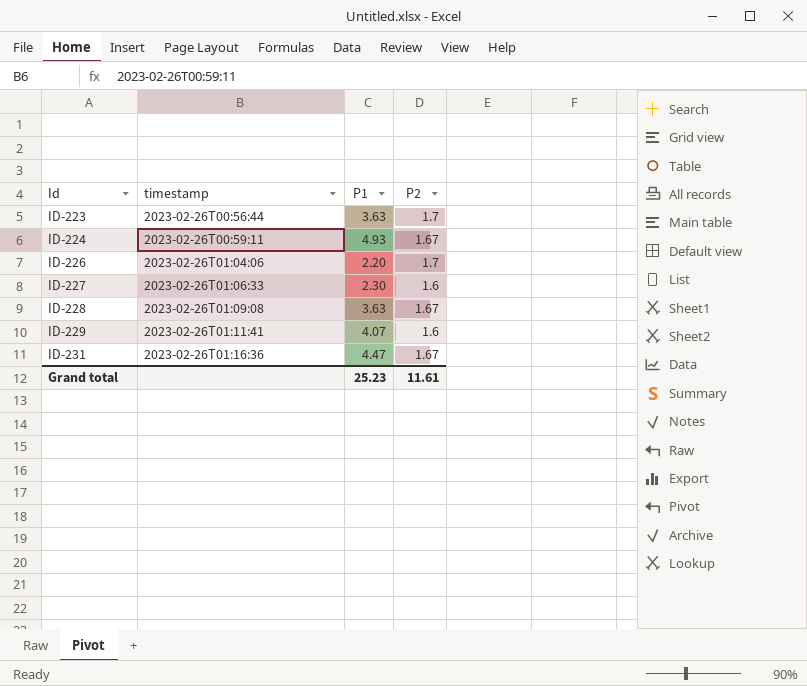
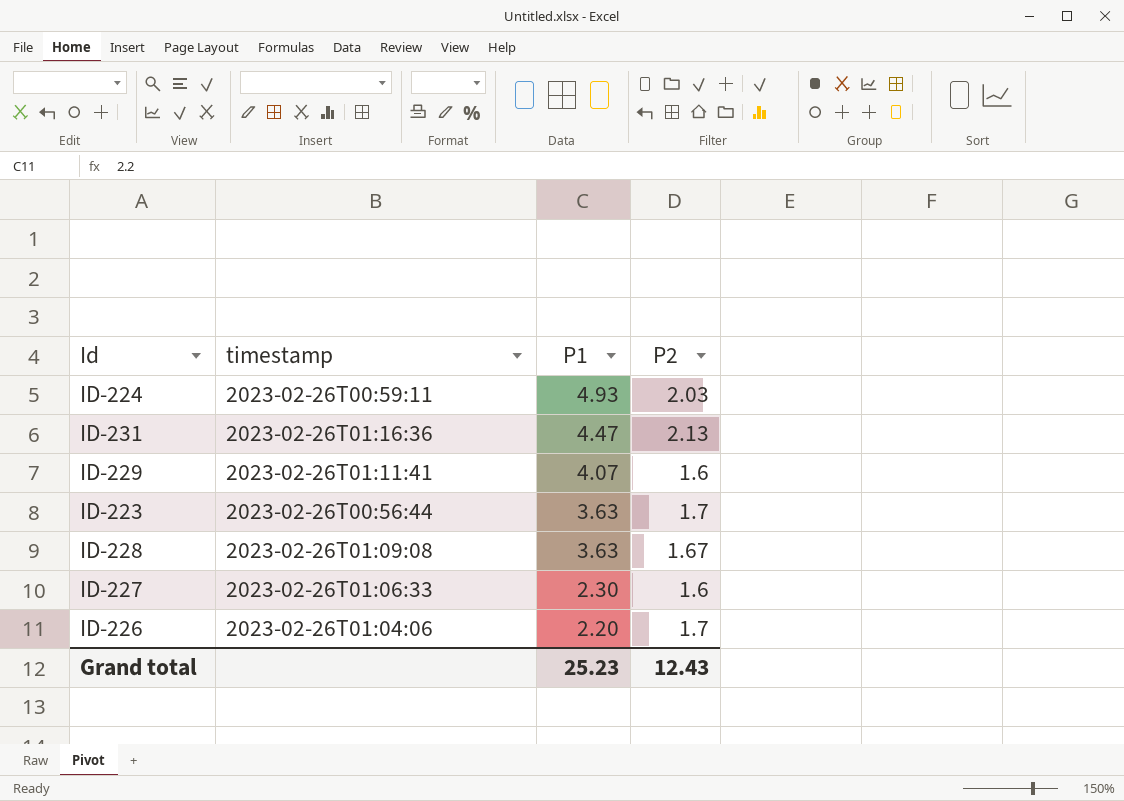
row order: Id ascending -> P1 descending
ID-224 | P2: 1.67 -> 2.03
ID-231 | P2: 1.67 -> 2.13
Grand total | P2: 11.61 -> 12.43

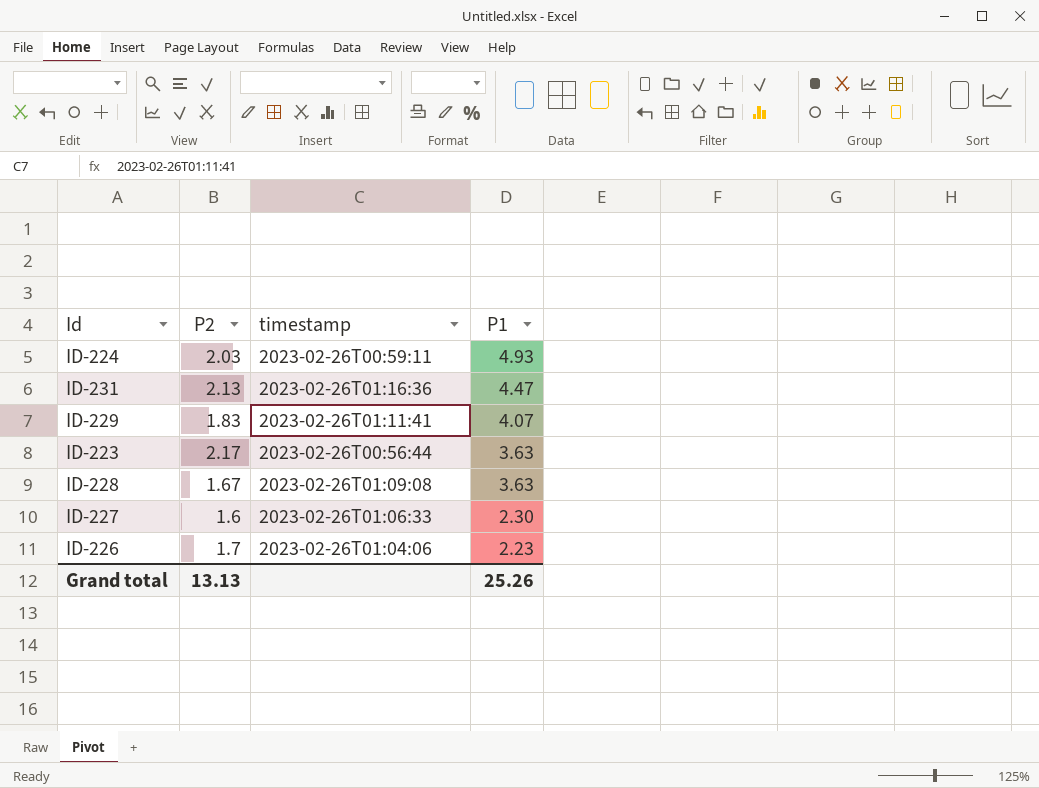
column P2 | position: 4 -> 2
ID-229 | P2: 1.6 -> 1.83
ID-223 | P2: 1.7 -> 2.17
ID-226 | P1: 2.20 -> 2.23
Grand total | P2: 12.43 -> 13.13
Grand total | P1: 25.23 -> 25.26

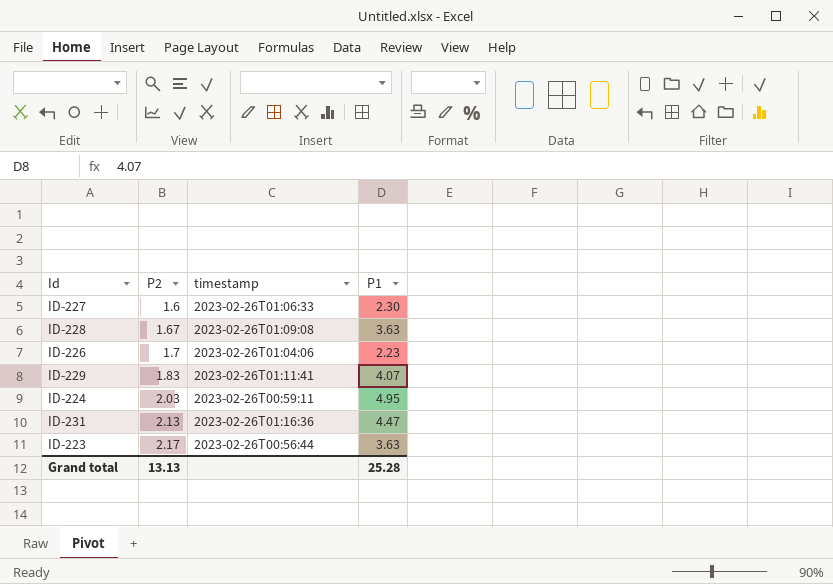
row order: P1 descending -> P2 ascending
ID-224 | P1: 4.93 -> 4.95
Grand total | P1: 25.26 -> 25.28

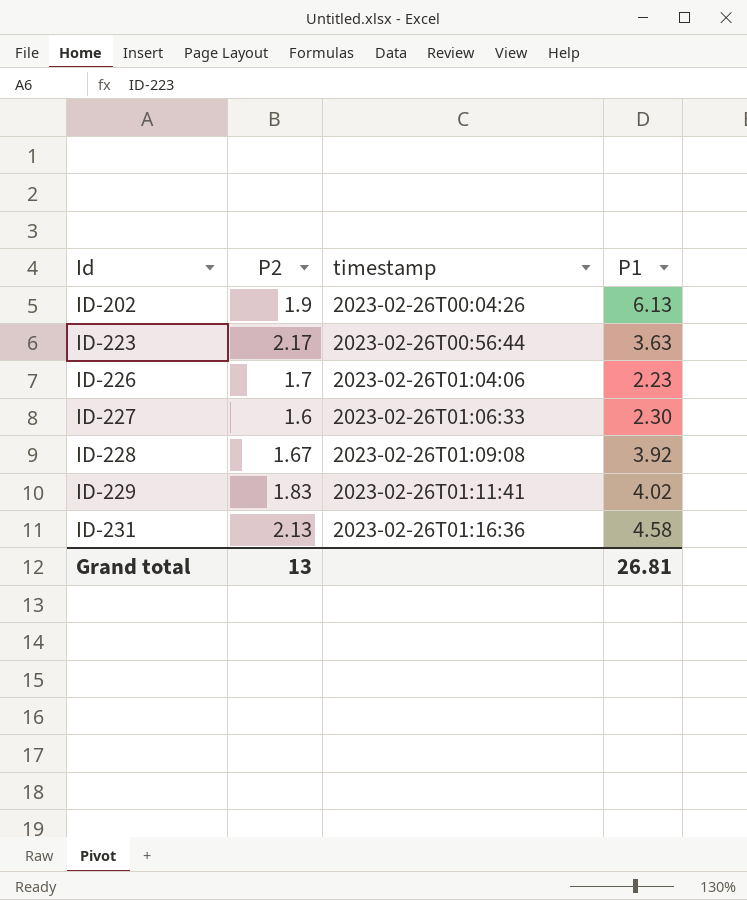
row order: P2 ascending -> Id ascending
row ID-224: 2.03 | 2023-02-26T00:59:11 | 4.95 -> none
row ID-202: none -> 1.9 | 2023-02-26T00:04:26 | 6.13
ID-228 | P1: 3.63 -> 3.92
ID-229 | P1: 4.07 -> 4.02
ID-231 | P1: 4.47 -> 4.58
Grand total | P2: 13.13 -> 13
Grand total | P1: 25.28 -> 26.81

